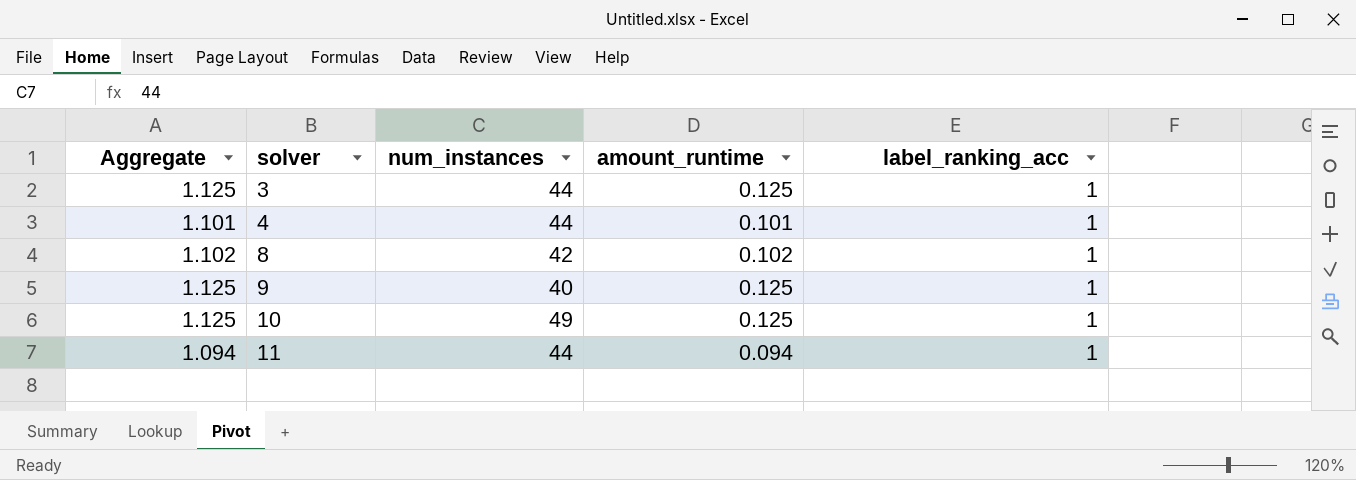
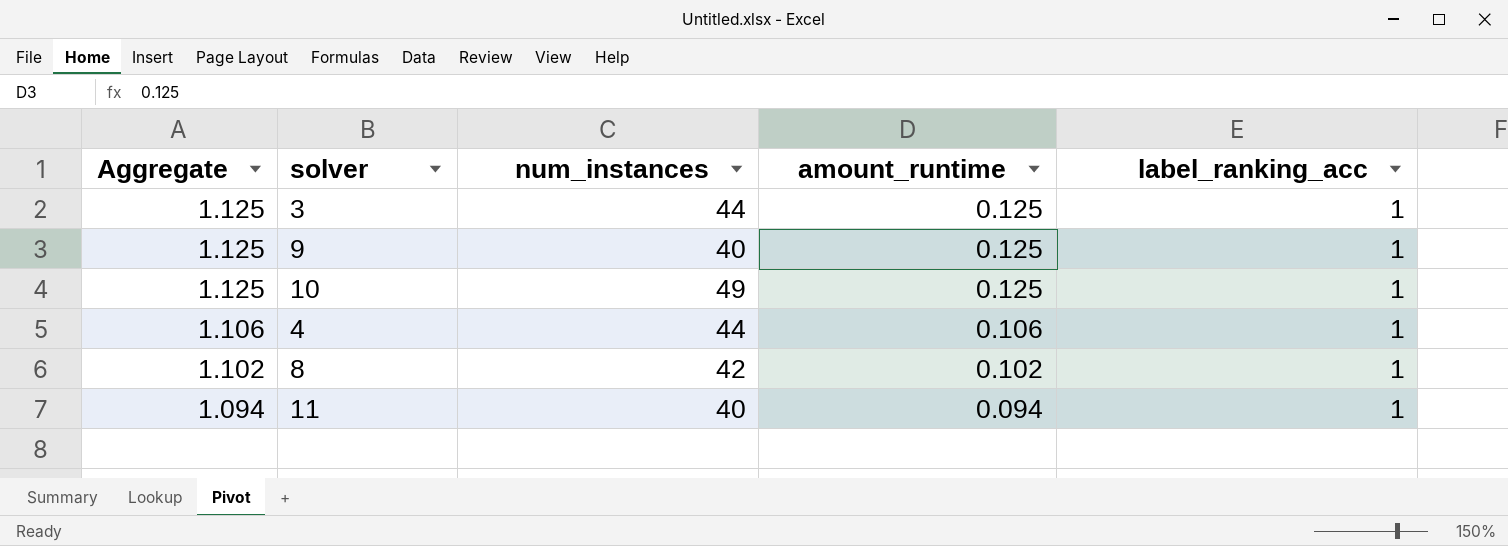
row order: solver ascending -> Aggregate descending
4 | Aggregate: 1.101 -> 1.106
4 | amount_runtime: 0.101 -> 0.106
11 | num_instances: 44 -> 40

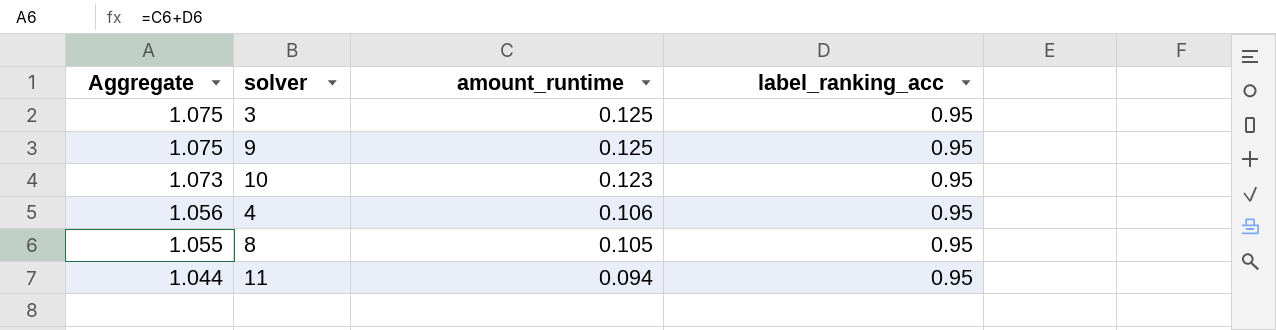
column num_instances | position: 3 -> none
3 | Aggregate: 1.125 -> 1.075
3 | label_ranking_acc: 1 -> 0.95
9 | Aggregate: 1.125 -> 1.075
9 | label_ranking_acc: 1 -> 0.95
10 | Aggregate: 1.125 -> 1.073
10 | amount_runtime: 0.125 -> 0.123
10 | label_ranking_acc: 1 -> 0.95
4 | Aggregate: 1.106 -> 1.056
4 | label_ranking_acc: 1 -> 0.95
8 | Aggregate: 1.102 -> 1.055
8 | amount_runtime: 0.102 -> 0.105
8 | label_ranking_acc: 1 -> 0.95
11 | Aggregate: 1.094 -> 1.044
11 | label_ranking_acc: 1 -> 0.95

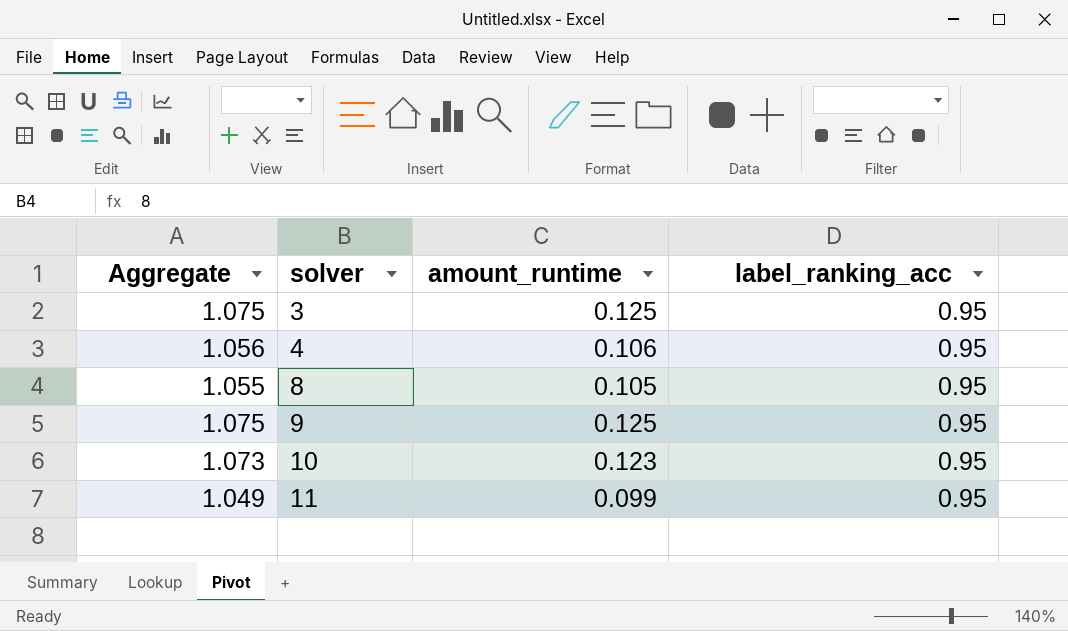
row order: Aggregate descending -> solver ascending
11 | Aggregate: 1.044 -> 1.049
11 | amount_runtime: 0.094 -> 0.099

